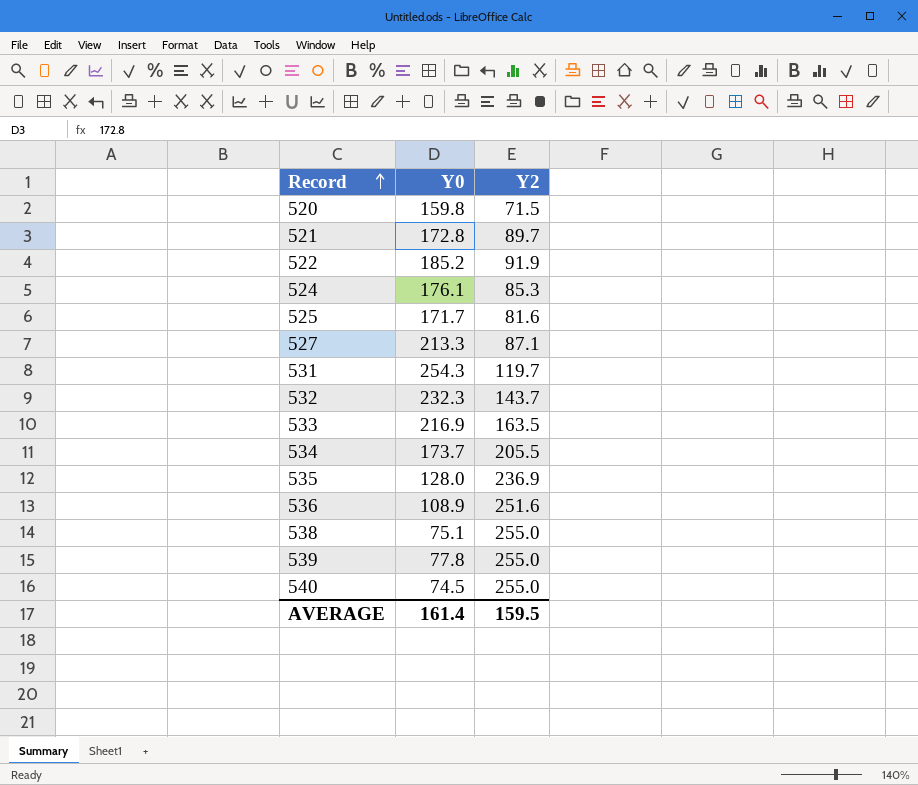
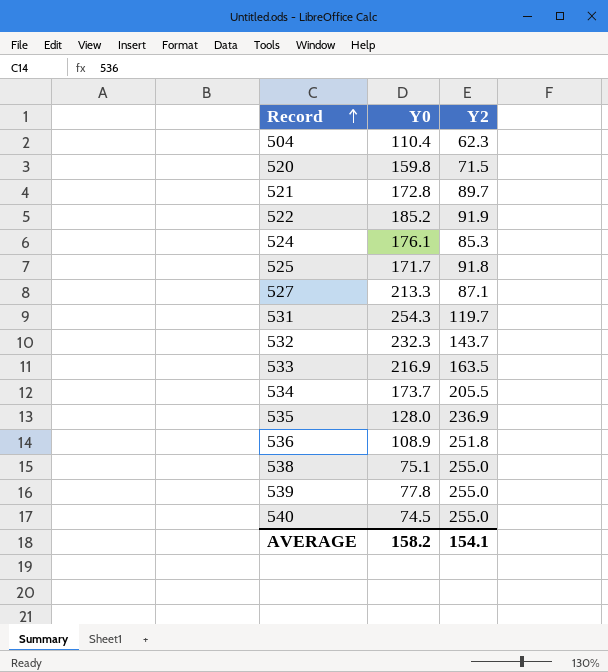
row 504: none -> 110.4 | 62.3
525 | Y2: 81.6 -> 91.8
536 | Y2: 251.6 -> 251.8
AVERAGE | Y0: 161.4 -> 158.2
AVERAGE | Y2: 159.5 -> 154.1

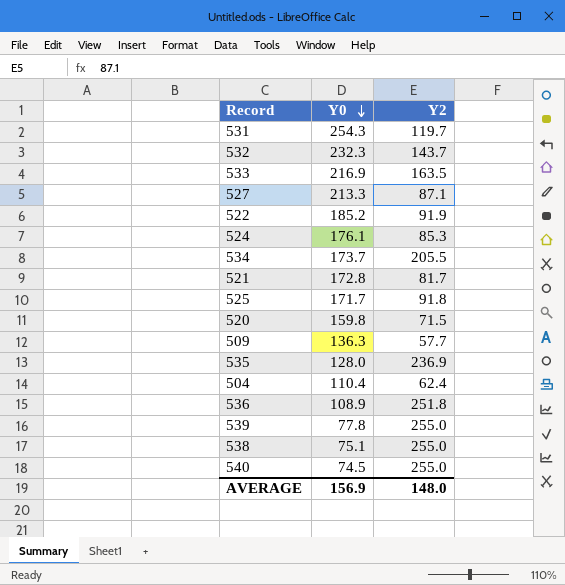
row order: Record ascending -> Y0 descending
521 | Y2: 89.7 -> 81.7
row 509: none -> 136.3 | 57.7
504 | Y2: 62.3 -> 62.4
AVERAGE | Y0: 158.2 -> 156.9
AVERAGE | Y2: 154.1 -> 148.0

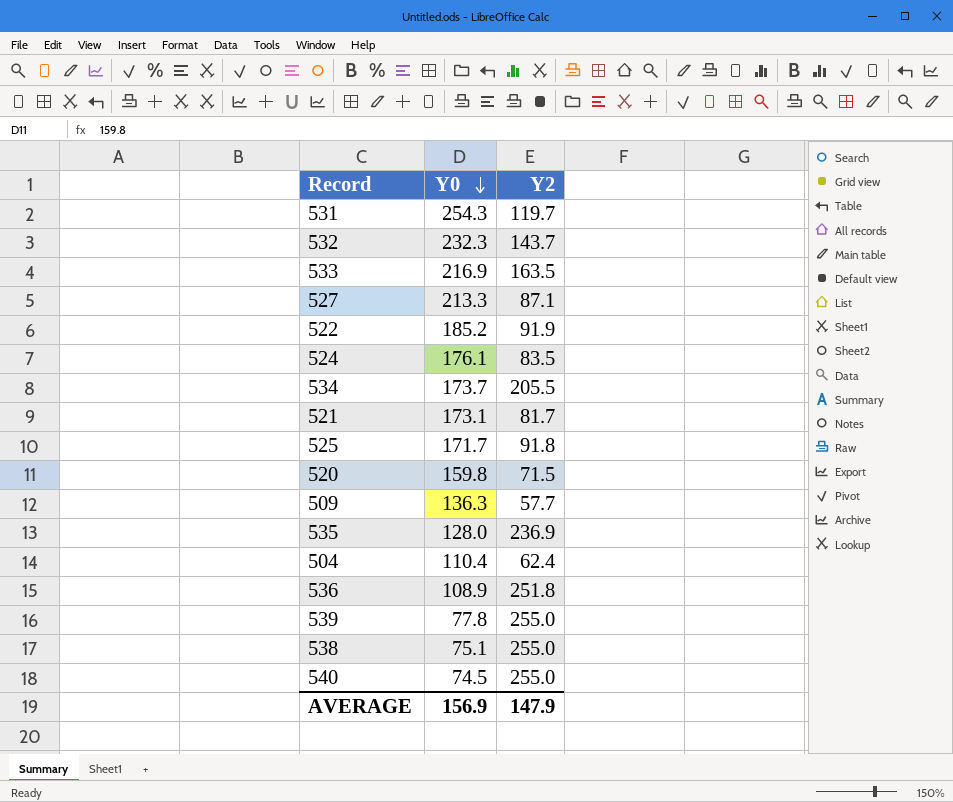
524 | Y2: 85.3 -> 83.5
521 | Y0: 172.8 -> 173.1
AVERAGE | Y2: 148.0 -> 147.9

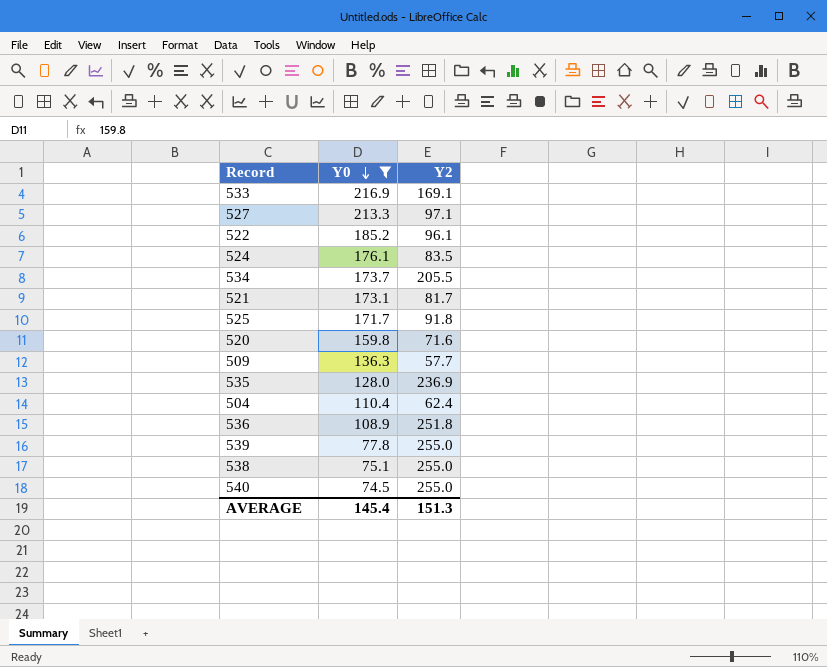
filter: none -> Y0 <= 216.9
533 | Y2: 163.5 -> 169.1
527 | Y2: 87.1 -> 97.1
522 | Y2: 91.9 -> 96.1
520 | Y2: 71.5 -> 71.6
AVERAGE | Y0: 156.9 -> 145.4
AVERAGE | Y2: 147.9 -> 151.3

